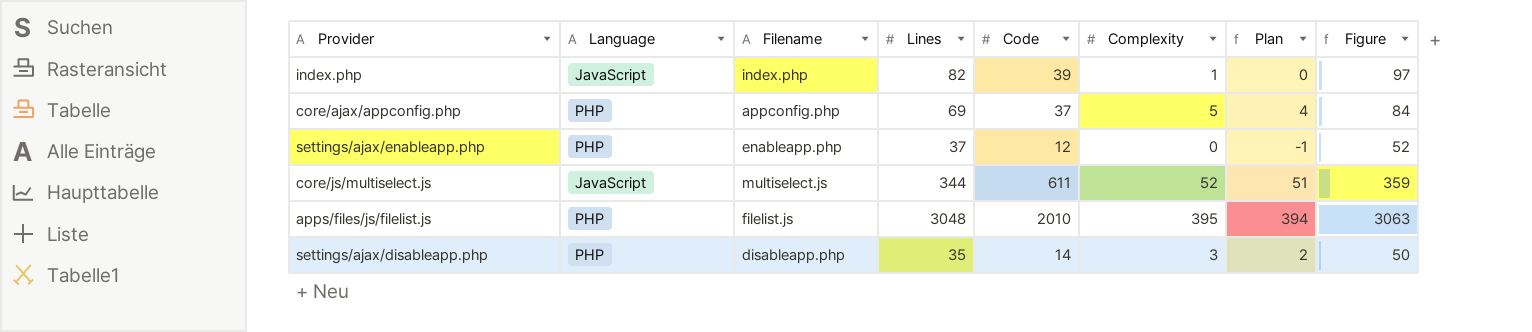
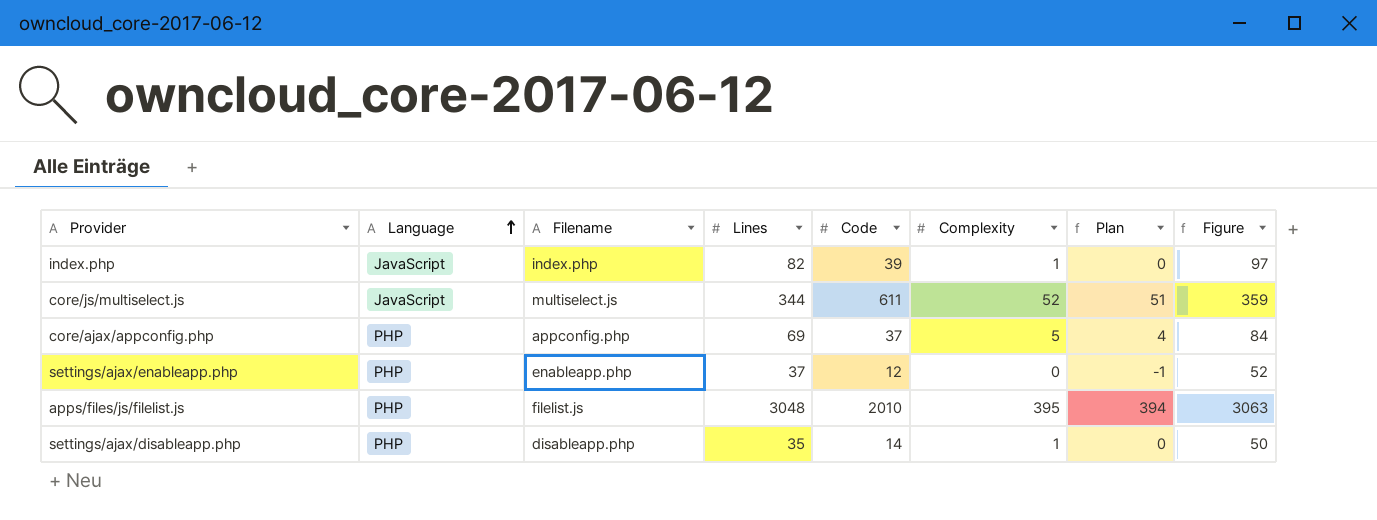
row order: none -> Language ascending
settings/ajax/disableapp.php | Complexity: 3 -> 1
settings/ajax/disableapp.php | Plan: 2 -> 0

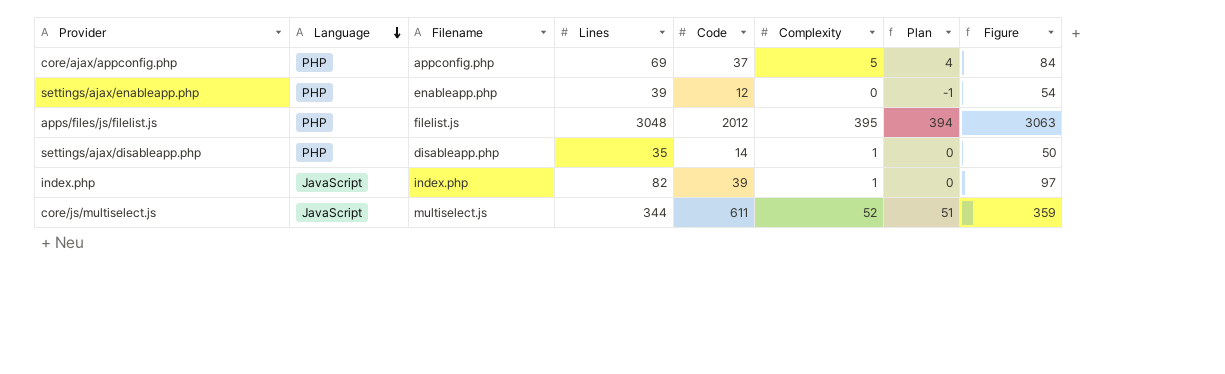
row order: Language ascending -> Language descending
settings/ajax/enableapp.php | Lines: 37 -> 39
settings/ajax/enableapp.php | Figure: 52 -> 54
apps/files/js/filelist.js | Code: 2010 -> 2012

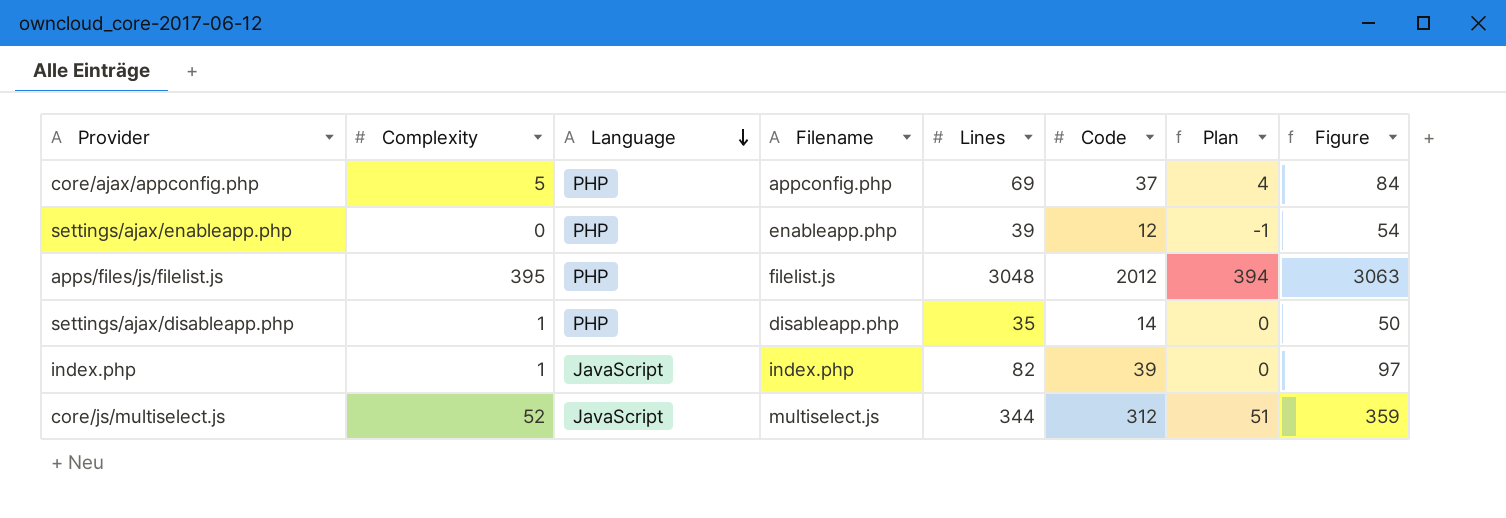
column Complexity | position: 6 -> 2
core/js/multiselect.js | Code: 611 -> 312

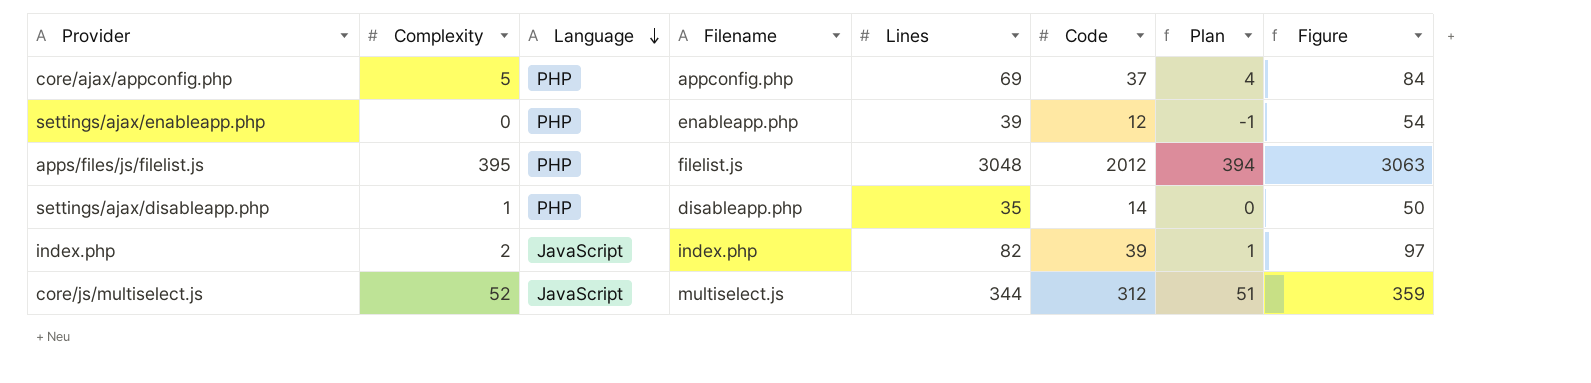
index.php | Complexity: 1 -> 2
index.php | Plan: 0 -> 1

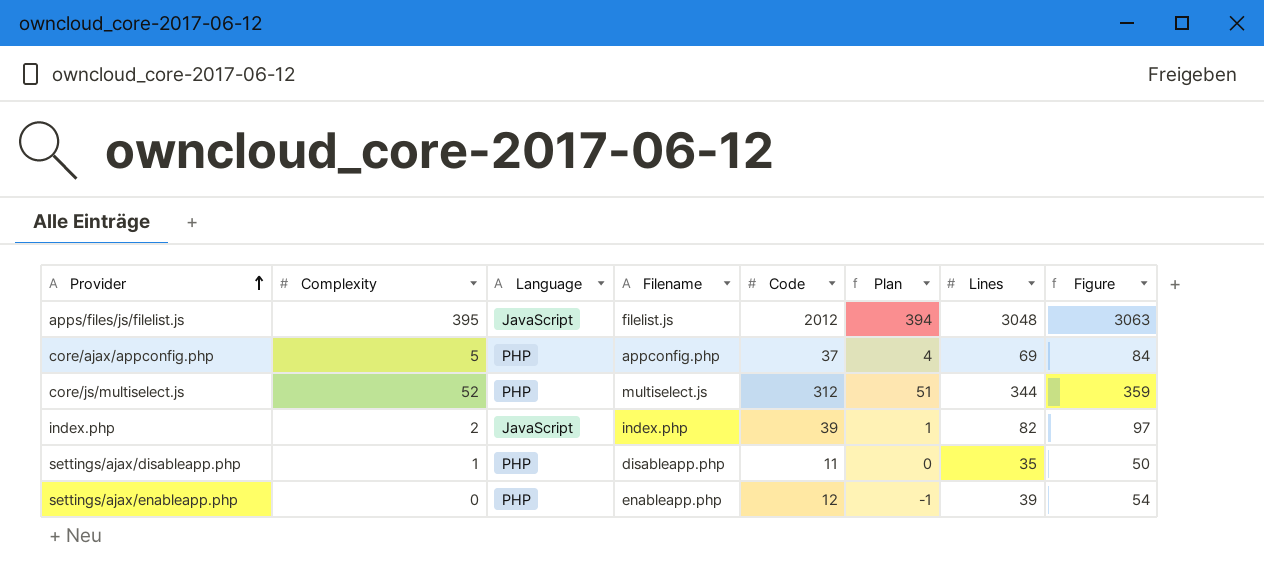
row order: Language descending -> Provider ascending
column Lines | position: 5 -> 7
apps/files/js/filelist.js | Language: PHP -> JavaScript
core/js/multiselect.js | Language: JavaScript -> PHP
settings/ajax/disableapp.php | Code: 14 -> 11

